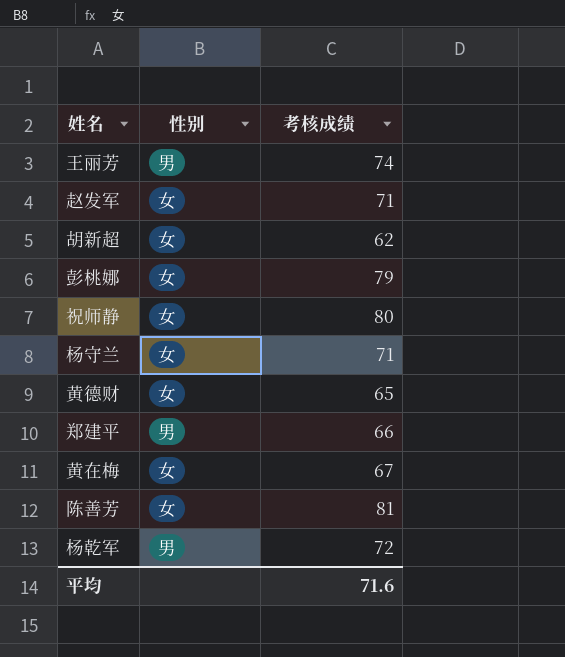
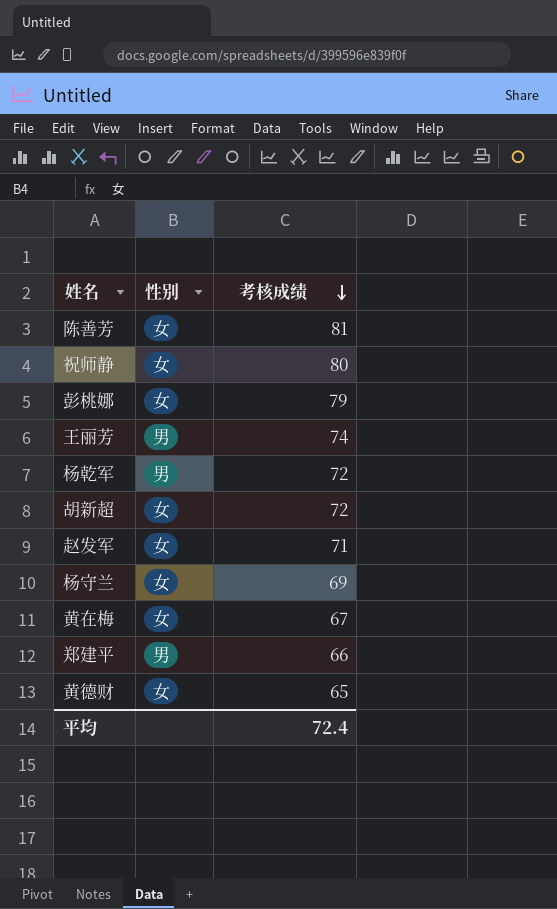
row order: none -> 考核成绩 descending
胡新超 | 考核成绩: 62 -> 72
杨守兰 | 考核成绩: 71 -> 69
平均 | 考核成绩: 71.6 -> 72.4

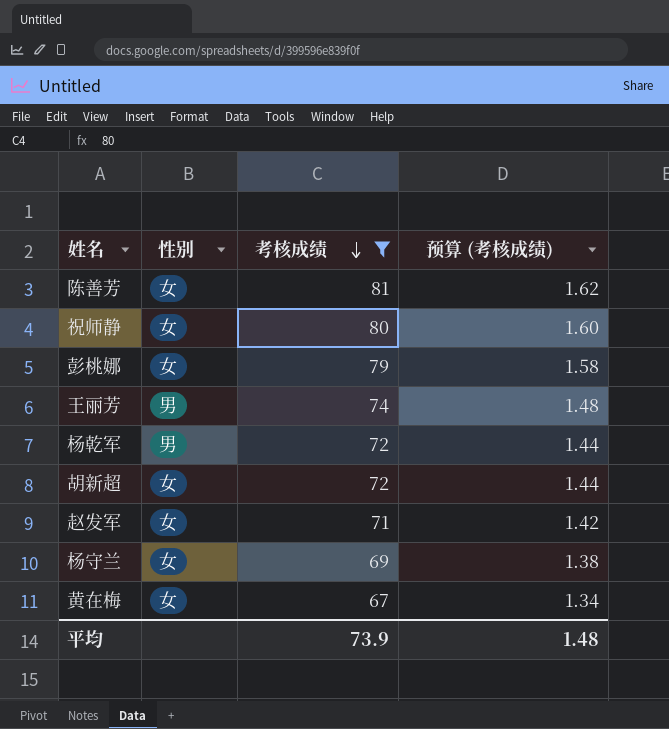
filter: none -> 考核成绩 >= 67
column 预算 (考核成绩) | formula: none -> [考核成绩] * 0.02
平均 | 考核成绩: 72.4 -> 73.9

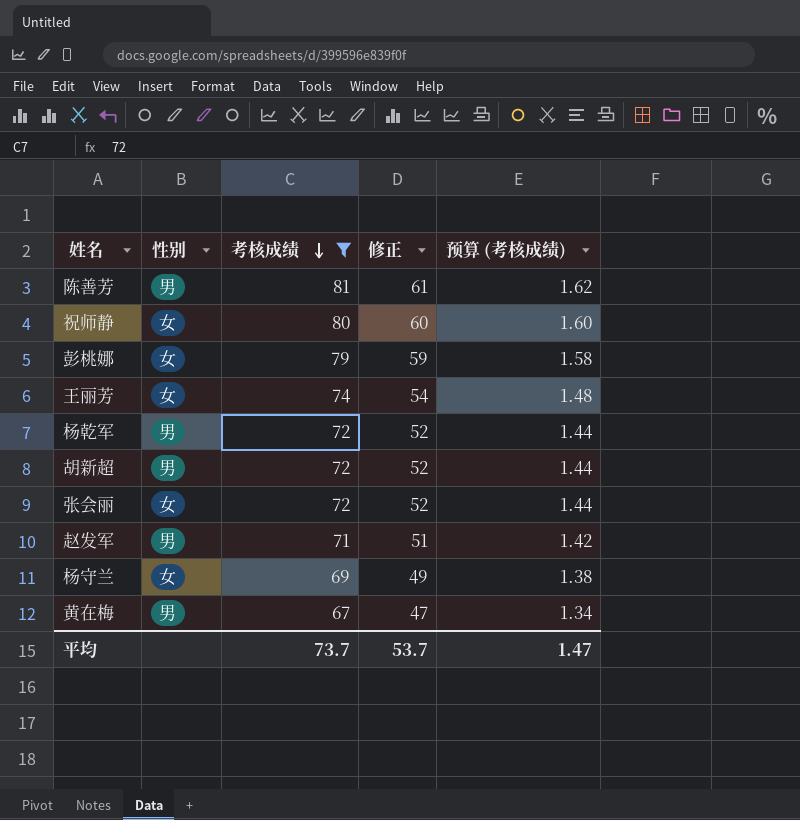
column 修正 | formula: none -> [考核成绩] - 20
陈善芳 | 性别: 女 -> 男
王丽芳 | 性别: 男 -> 女
胡新超 | 性别: 女 -> 男
row 张会丽: none -> 女 | 72 | 52 | 1.44
赵发军 | 性别: 女 -> 男
黄在梅 | 性别: 女 -> 男
平均 | 考核成绩: 73.9 -> 73.7
平均 | 预算 (考核成绩): 1.48 -> 1.47

